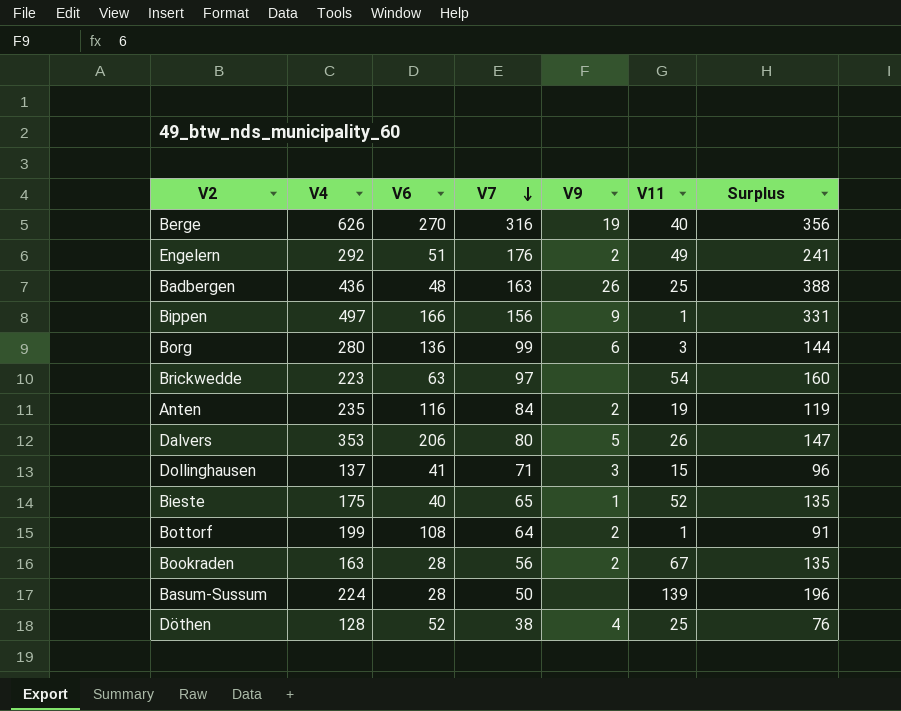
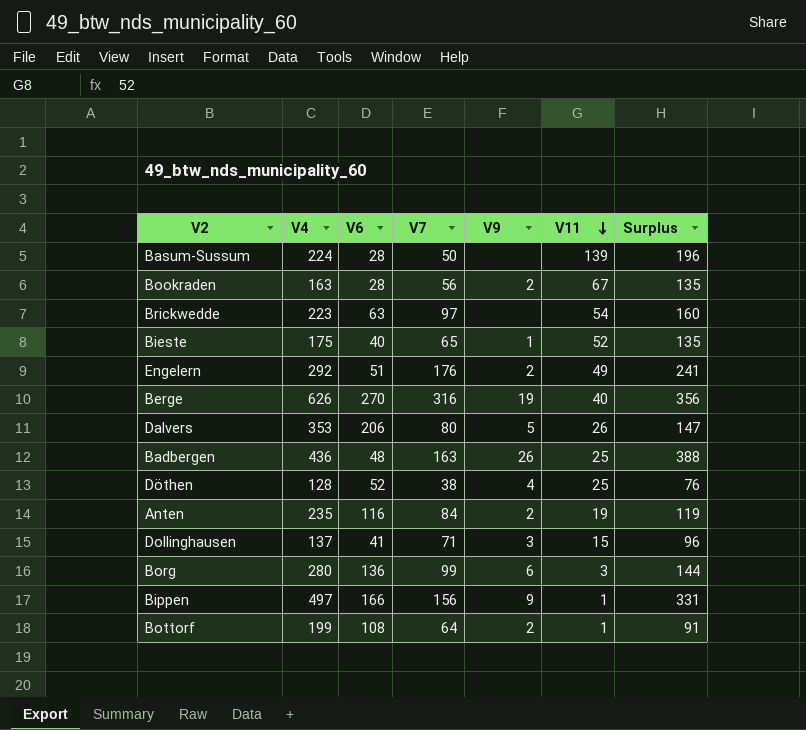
row order: V7 descending -> V11 descending

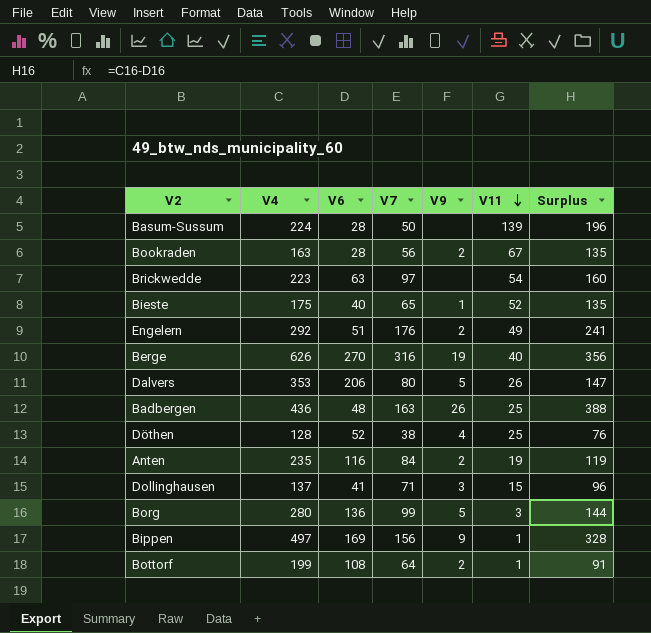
Borg | V9: 6 -> 5
Bippen | V6: 166 -> 169
Bippen | Surplus: 331 -> 328

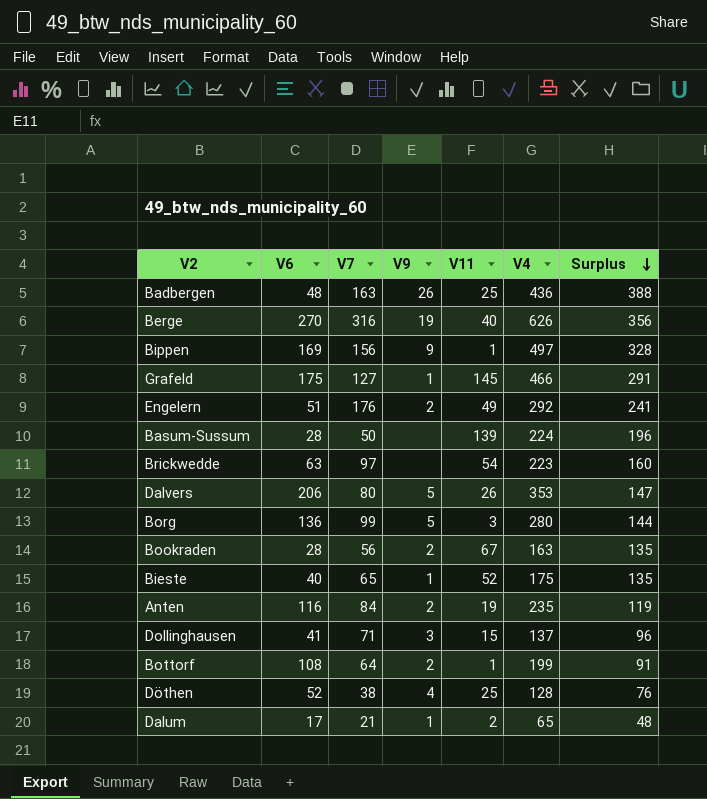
row order: V11 descending -> Surplus descending
column V4 | position: 2 -> 6
row Grafeld: none -> 175 | 127 | 1 | 145 | 466 | 291
row Dalum: none -> 17 | 21 | 1 | 2 | 65 | 48

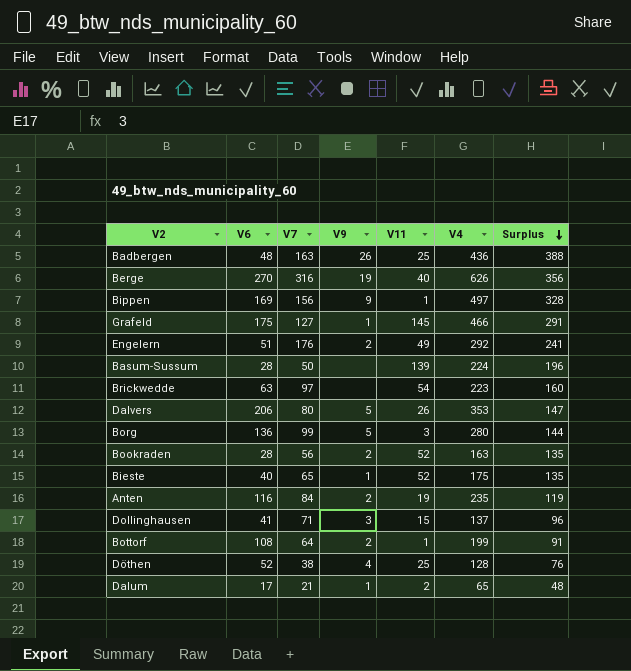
Bookraden | V11: 67 -> 52

